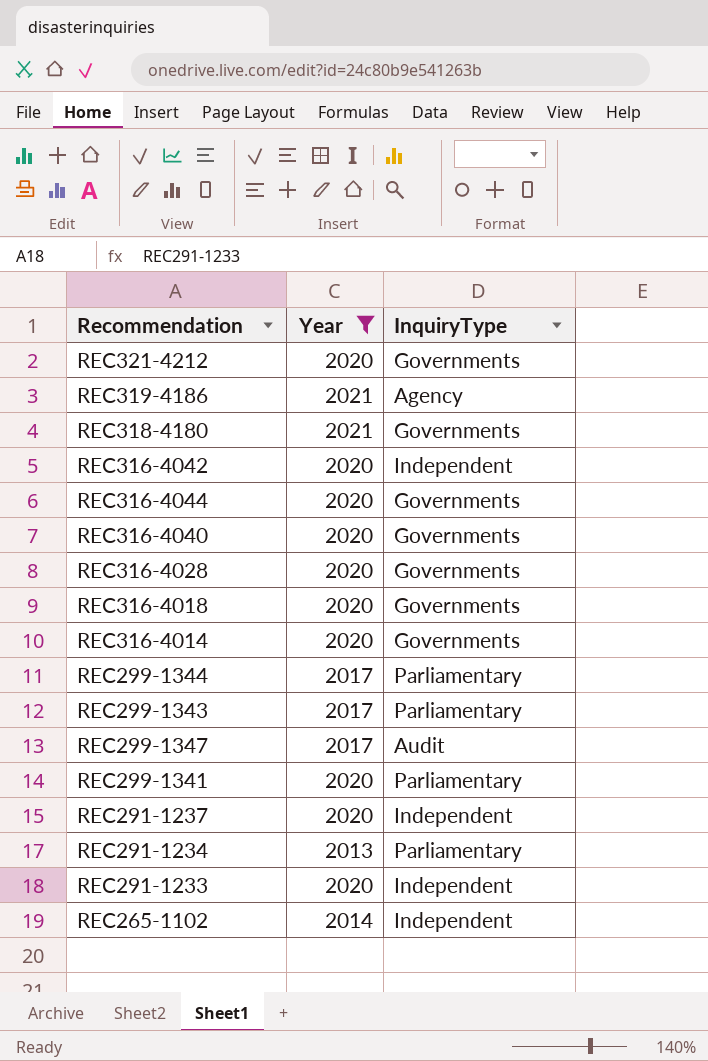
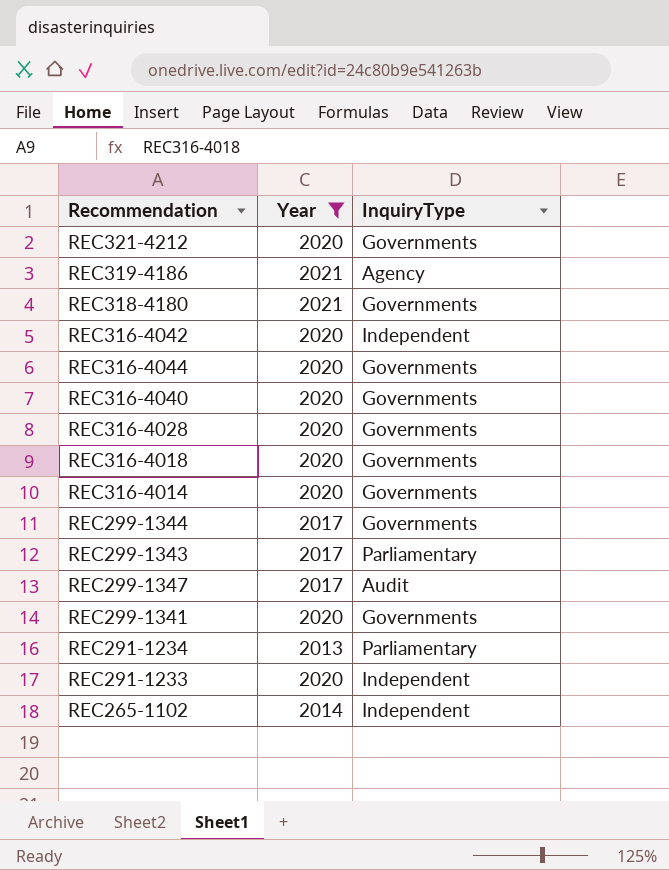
row REC291-1237: 2020 | Independent -> none
REC299-1344 | InquiryType: Parliamentary -> Governments
REC299-1341 | InquiryType: Parliamentary -> Governments

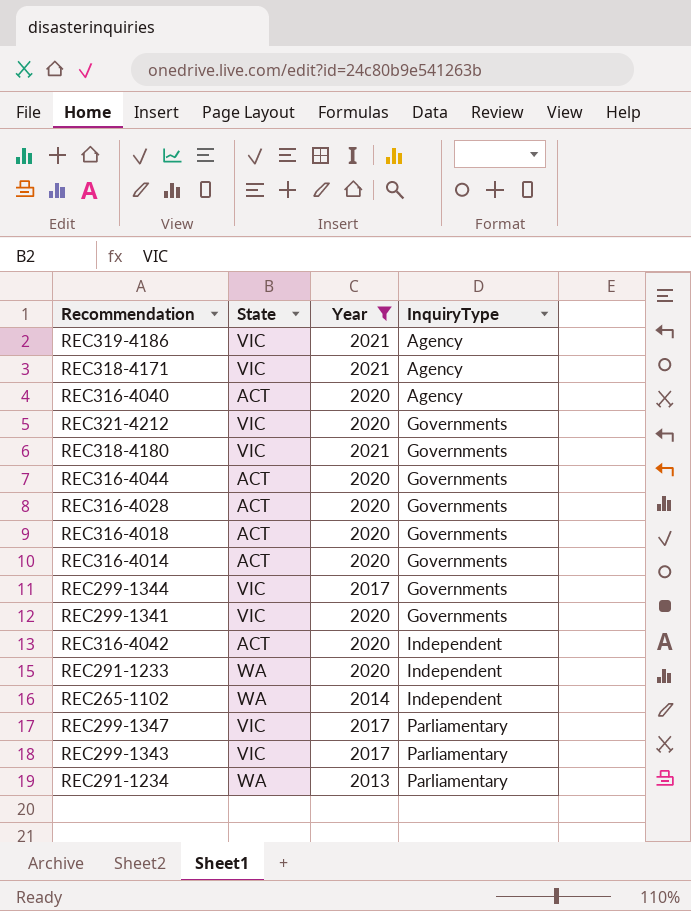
row order: none -> InquiryType ascending
column State | position: none -> 2
row REC318-4171: none -> VIC | 2021 | Agency
REC316-4040 | InquiryType: Governments -> Agency
REC299-1347 | InquiryType: Audit -> Parliamentary

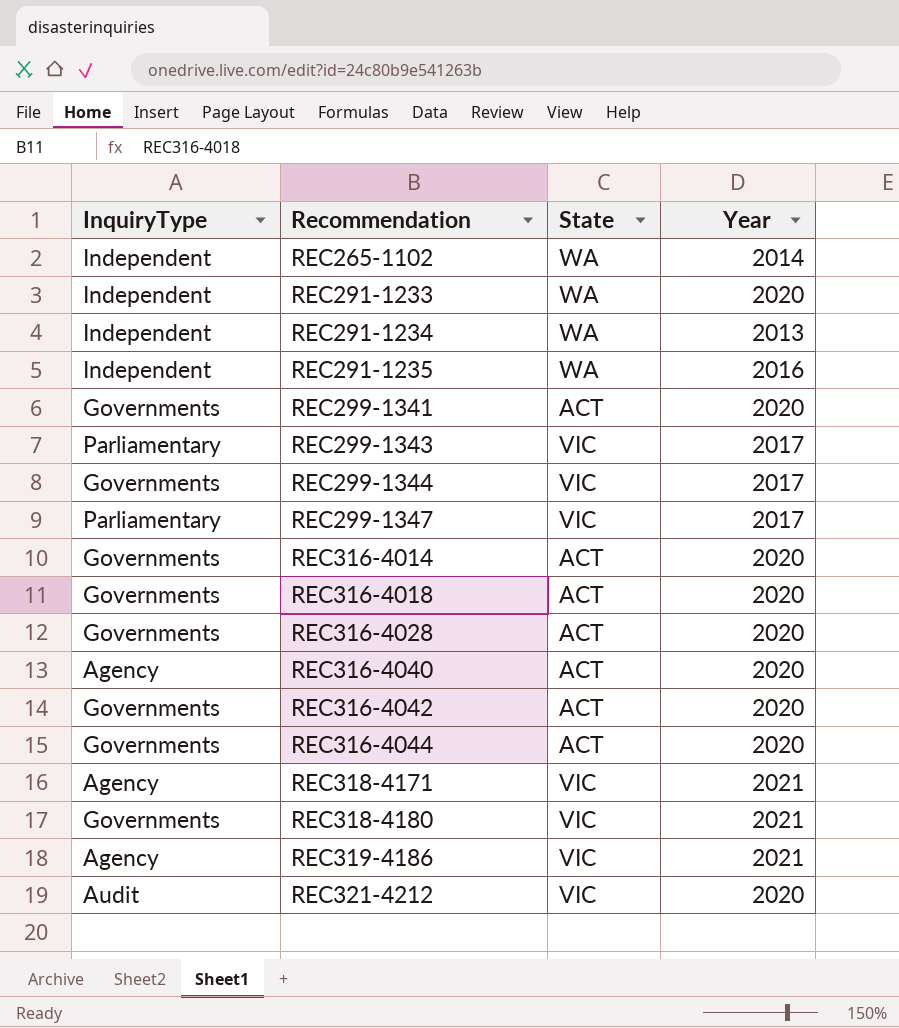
filter: Year != 2016 -> none
row order: InquiryType ascending -> Recommendation ascending
column InquiryType | position: 4 -> 1
REC291-1234 | InquiryType: Parliamentary -> Independent
REC299-1341 | State: VIC -> ACT
REC316-4042 | InquiryType: Independent -> Governments
REC321-4212 | InquiryType: Governments -> Audit

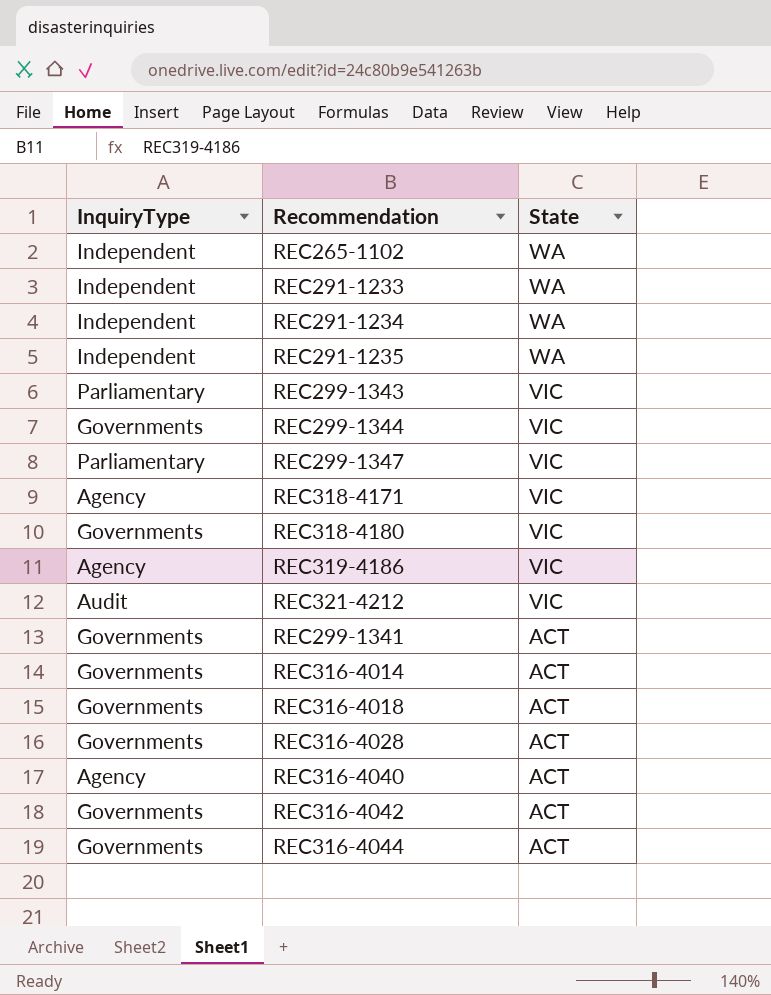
row order: Recommendation ascending -> State descending
column Year | position: 4 -> none

